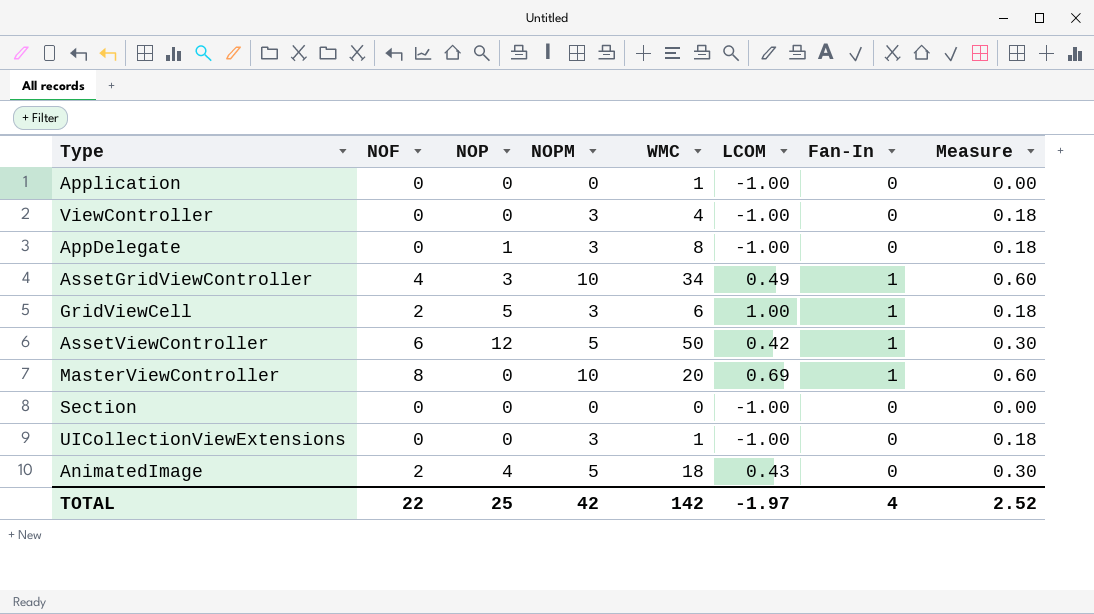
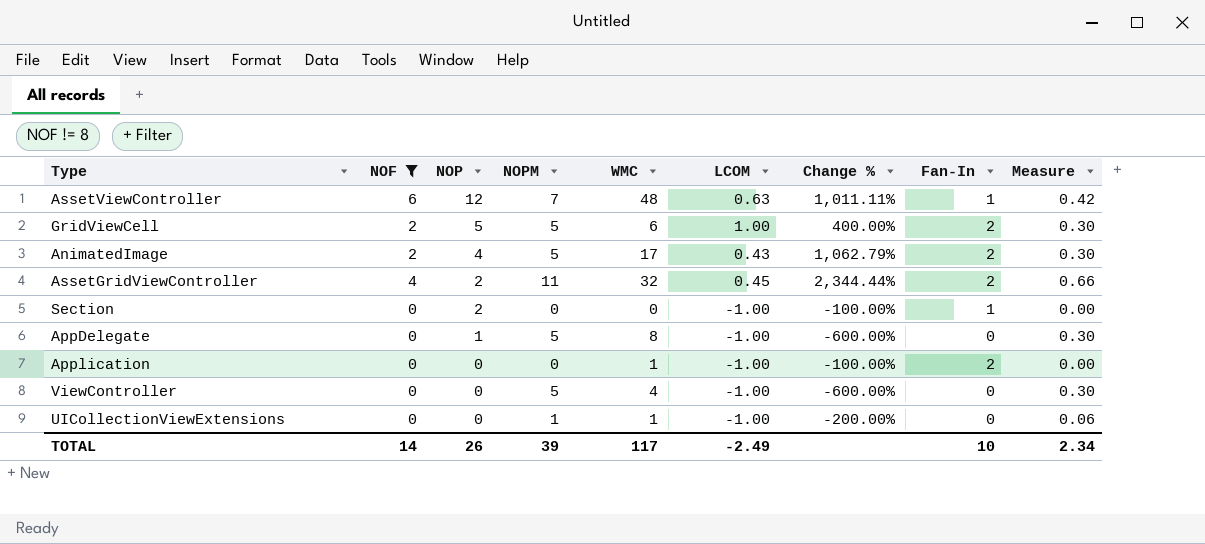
filter: none -> NOF != 8
row order: none -> NOP descending
column Change % | formula: none -> ([NOPM] - [LCOM]) / [LCOM]
AssetViewController | NOPM: 5 -> 7
AssetViewController | WMC: 50 -> 48
AssetViewController | LCOM: 0.42 -> 0.63
AssetViewController | Measure: 0.30 -> 0.42
GridViewCell | NOPM: 3 -> 5
GridViewCell | Fan-In: 1 -> 2
GridViewCell | Measure: 0.18 -> 0.30
AnimatedImage | WMC: 18 -> 17
AnimatedImage | Fan-In: 0 -> 2
AssetGridViewController | NOP: 3 -> 2
AssetGridViewController | NOPM: 10 -> 11
AssetGridViewController | WMC: 34 -> 32
AssetGridViewController | LCOM: 0.49 -> 0.45
AssetGridViewController | Fan-In: 1 -> 2
AssetGridViewController | Measure: 0.60 -> 0.66
Section | NOP: 0 -> 2
Section | Fan-In: 0 -> 1
AppDelegate | NOPM: 3 -> 5
AppDelegate | Measure: 0.18 -> 0.30
Application | Fan-In: 0 -> 2
ViewController | NOPM: 3 -> 5
ViewController | Measure: 0.18 -> 0.30
UICollectionViewExtensions | NOPM: 3 -> 1
UICollectionViewExtensions | Measure: 0.18 -> 0.06
TOTAL | NOF: 22 -> 14
TOTAL | NOP: 25 -> 26
TOTAL | NOPM: 42 -> 39
TOTAL | WMC: 142 -> 117
TOTAL | LCOM: -1.97 -> -2.49
TOTAL | Fan-In: 4 -> 10
TOTAL | Measure: 2.52 -> 2.34

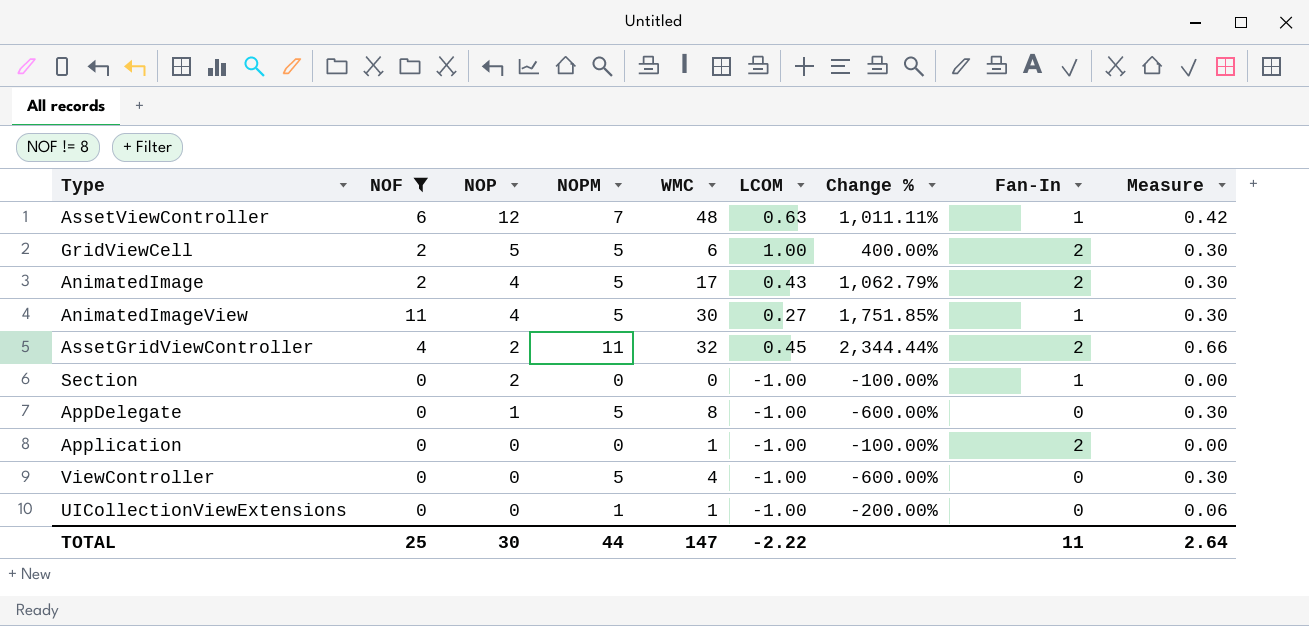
row AnimatedImageView: none -> 11 | 4 | 5 | 30 | 0.27 | 1,751.85% | 1 | 0.30
TOTAL | NOF: 14 -> 25
TOTAL | NOP: 26 -> 30
TOTAL | NOPM: 39 -> 44
TOTAL | WMC: 117 -> 147
TOTAL | LCOM: -2.49 -> -2.22
TOTAL | Fan-In: 10 -> 11
TOTAL | Measure: 2.34 -> 2.64

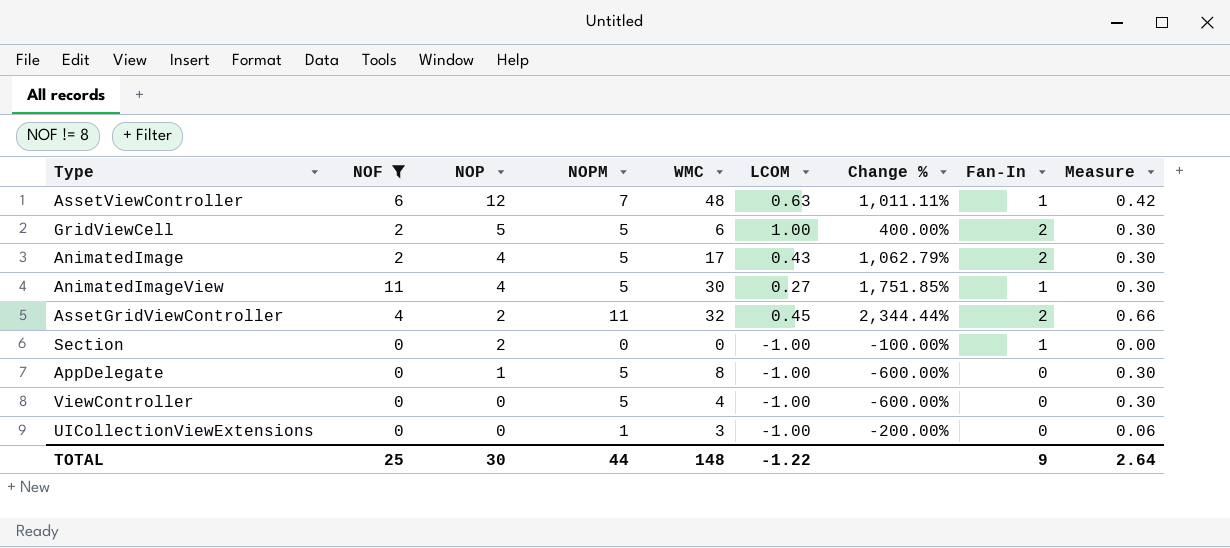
row Application: 0 | 0 | 0 | 1 | -1.00 | -100.00% | 2 | 0.00 -> none
UICollectionViewExtensions | WMC: 1 -> 3
TOTAL | WMC: 147 -> 148
TOTAL | LCOM: -2.22 -> -1.22
TOTAL | Fan-In: 11 -> 9

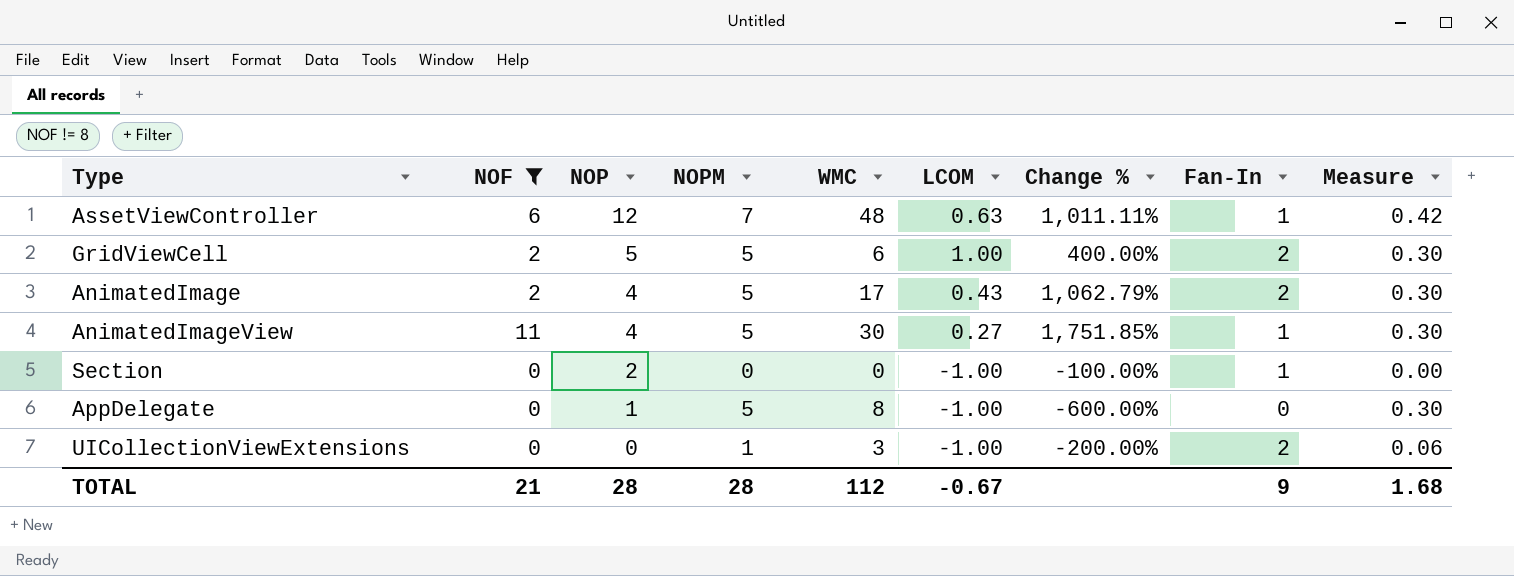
row AssetGridViewController: 4 | 2 | 11 | 32 | 0.45 | 2,344.44% | 2 | 0.66 -> none
row ViewController: 0 | 0 | 5 | 4 | -1.00 | -600.00% | 0 | 0.30 -> none
UICollectionViewExtensions | Fan-In: 0 -> 2
TOTAL | NOF: 25 -> 21
TOTAL | NOP: 30 -> 28
TOTAL | NOPM: 44 -> 28
TOTAL | WMC: 148 -> 112
TOTAL | LCOM: -1.22 -> -0.67
TOTAL | Measure: 2.64 -> 1.68

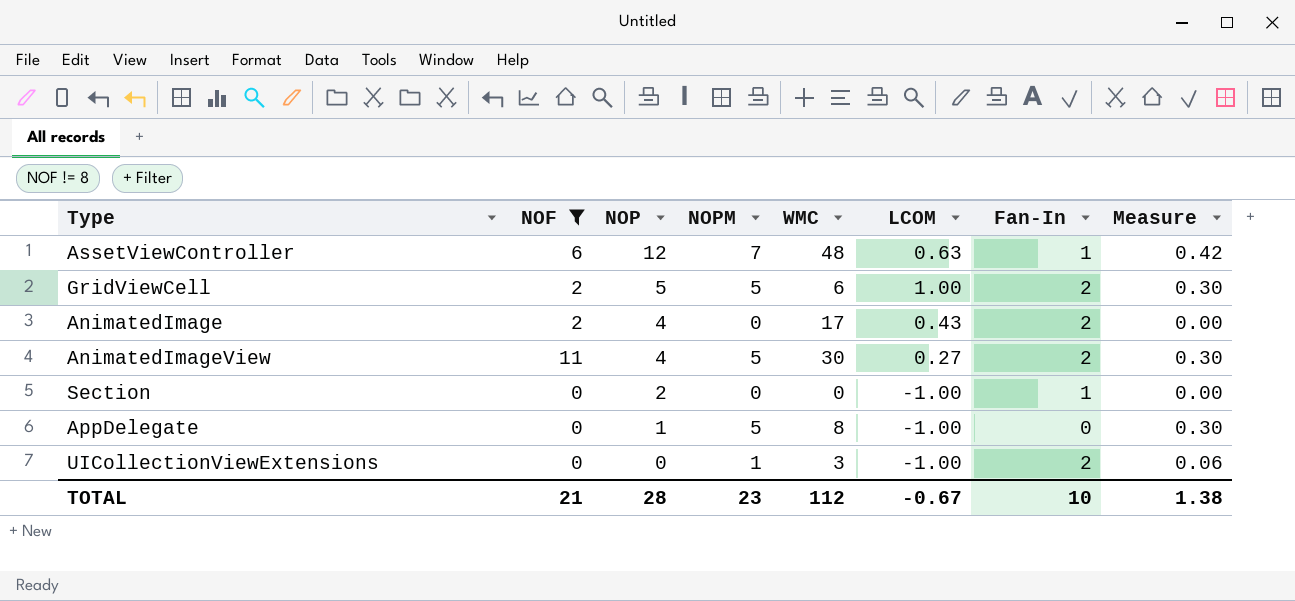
column Change % | formula: ([NOPM] - [LCOM]) / [LCOM] -> none
AnimatedImage | NOPM: 5 -> 0
AnimatedImage | Measure: 0.30 -> 0.00
AnimatedImageView | Fan-In: 1 -> 2
TOTAL | NOPM: 28 -> 23
TOTAL | Fan-In: 9 -> 10
TOTAL | Measure: 1.68 -> 1.38

